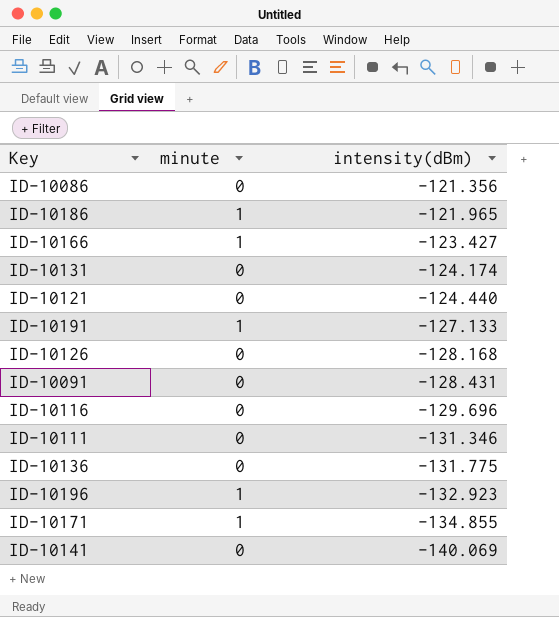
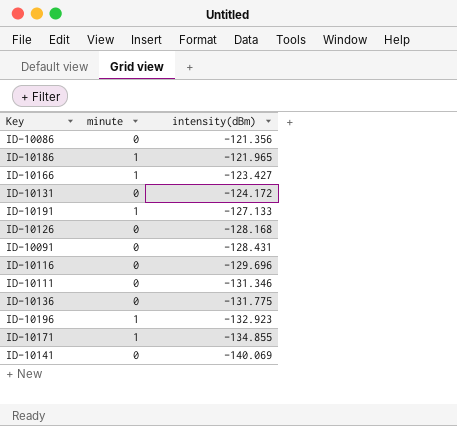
row ID-10121: 0 | -124.440 -> none
ID-10131 | intensity(dBm): -124.174 -> -124.172

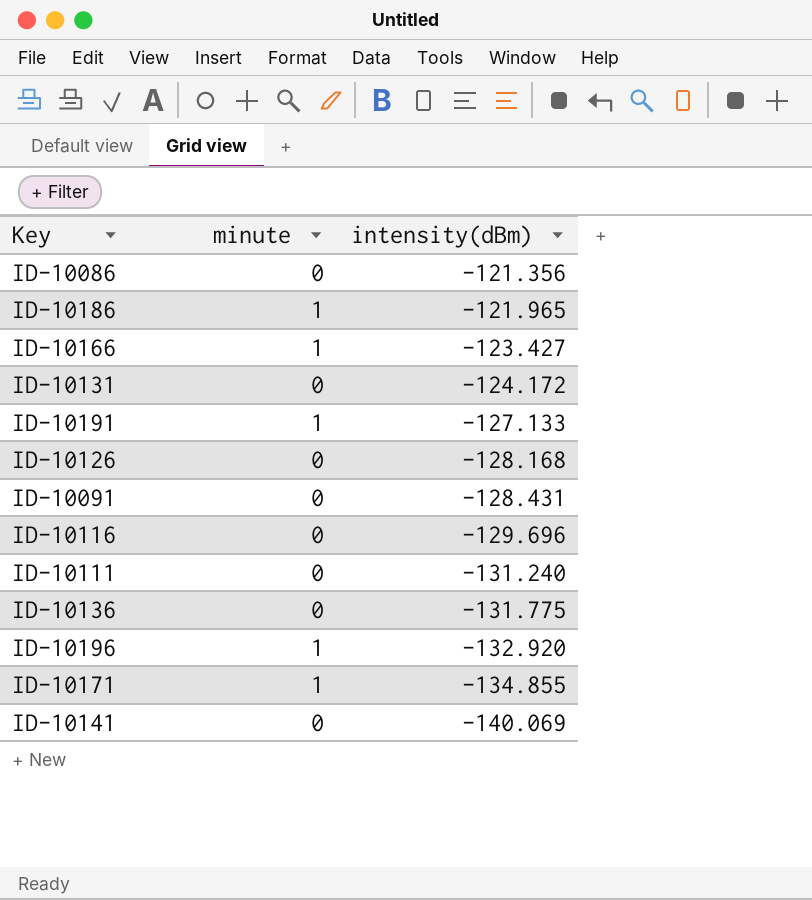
ID-10111 | intensity(dBm): -131.346 -> -131.240
ID-10196 | intensity(dBm): -132.923 -> -132.920

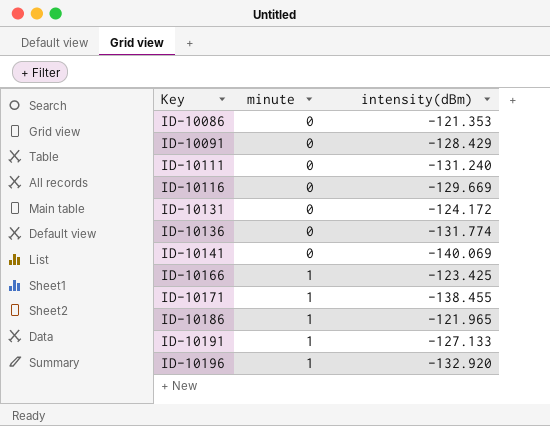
row order: intensity(dBm) descending -> Key ascending
row ID-10126: 0 | -128.168 -> none
ID-10086 | intensity(dBm): -121.356 -> -121.353
ID-10091 | intensity(dBm): -128.431 -> -128.429
ID-10116 | intensity(dBm): -129.696 -> -129.669
ID-10136 | intensity(dBm): -131.775 -> -131.774
ID-10166 | intensity(dBm): -123.427 -> -123.425
ID-10171 | intensity(dBm): -134.855 -> -138.455

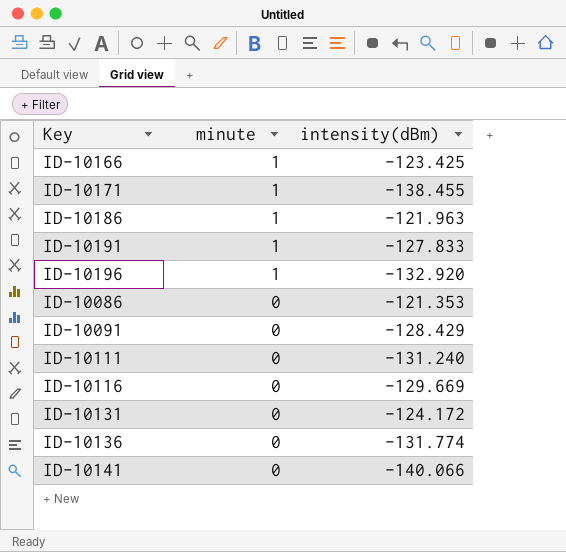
row order: Key ascending -> minute descending
ID-10186 | intensity(dBm): -121.965 -> -121.963
ID-10191 | intensity(dBm): -127.133 -> -127.833
ID-10141 | intensity(dBm): -140.069 -> -140.066

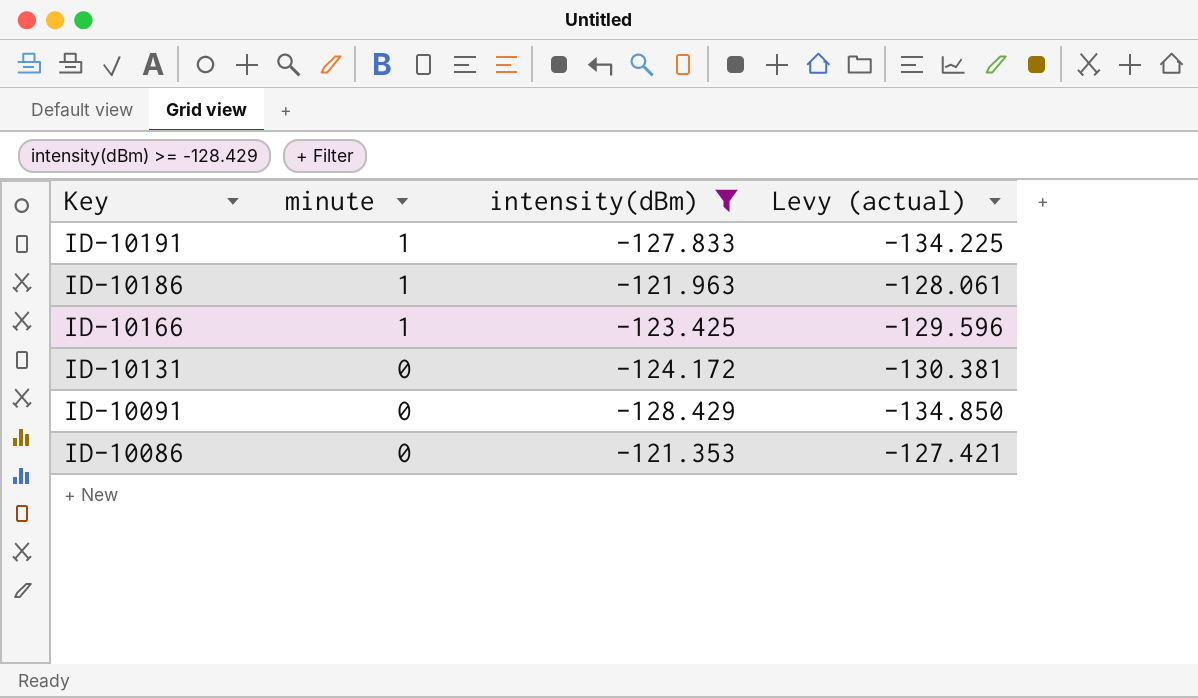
filter: none -> intensity(dBm) >= -128.429
row order: minute descending -> Key descending
column Levy (actual) | formula: none -> [intensity(dBm)] * 1.05

